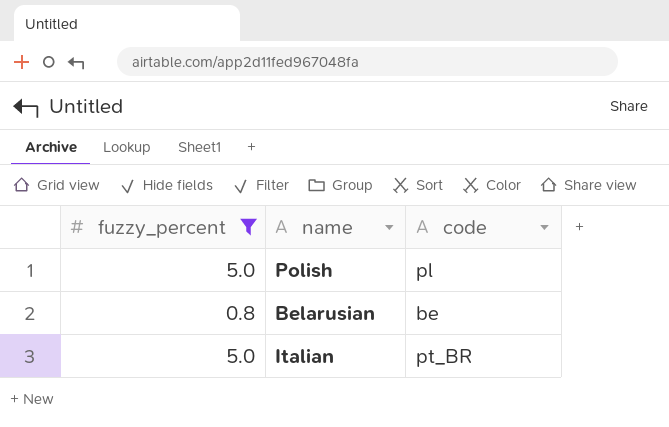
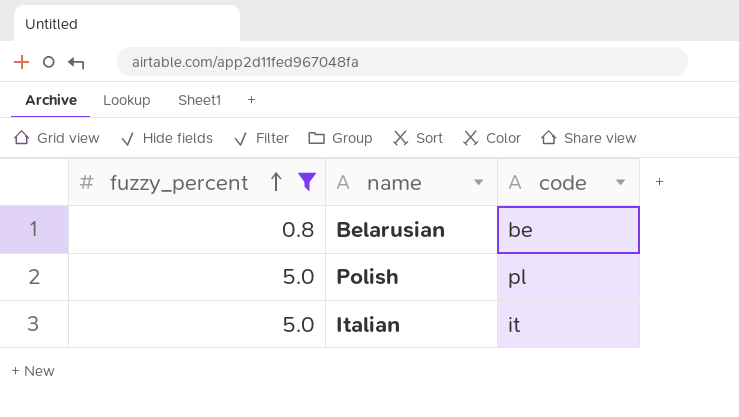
row order: none -> fuzzy_percent ascending
Italian | code: pt_BR -> it

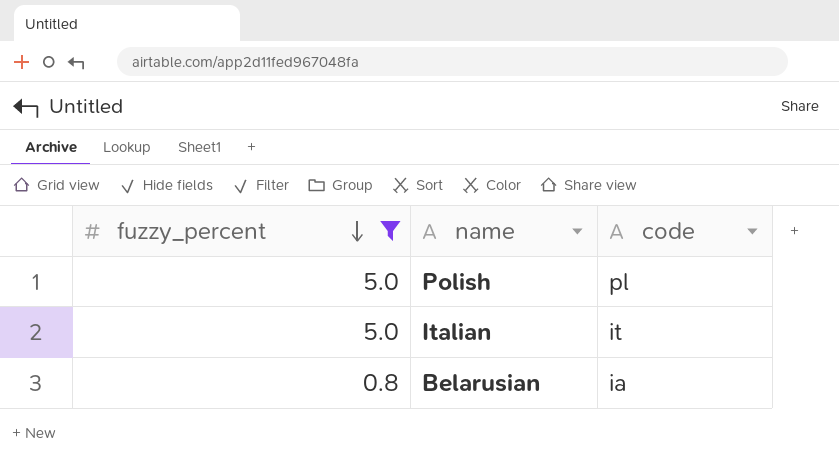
row order: fuzzy_percent ascending -> fuzzy_percent descending
Belarusian | code: be -> ia

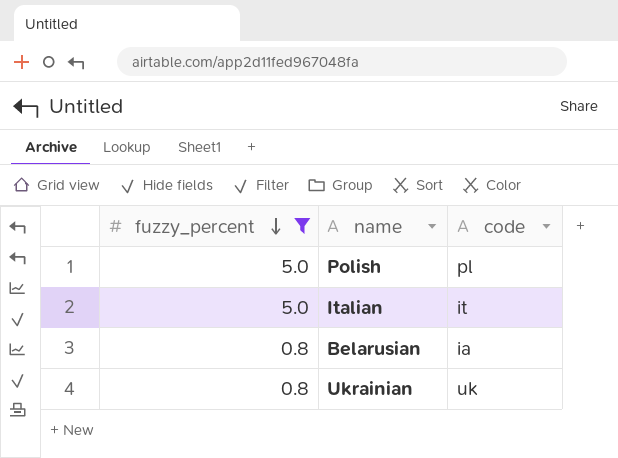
row Ukrainian: none -> 0.8 | uk

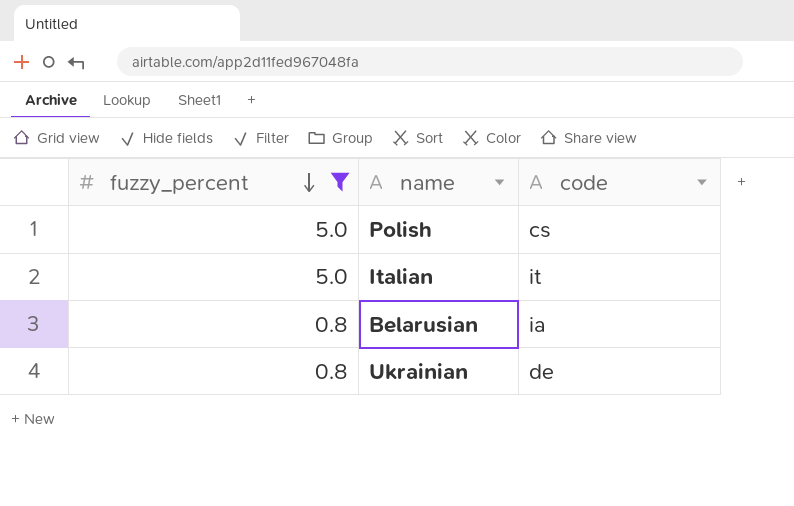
Polish | code: pl -> cs
Ukrainian | code: uk -> de

